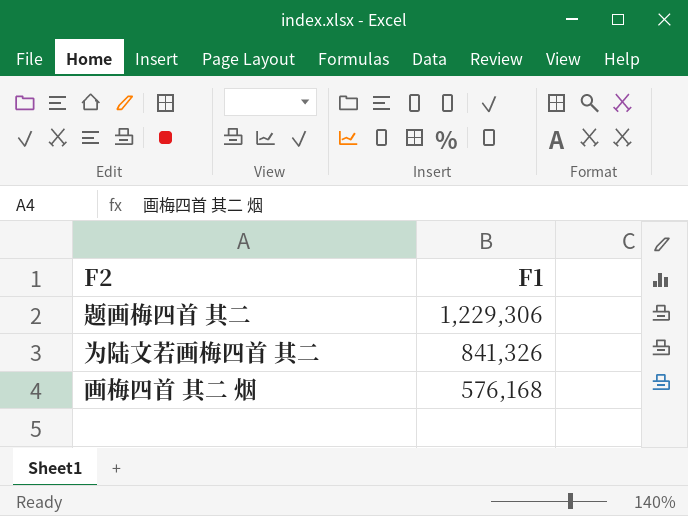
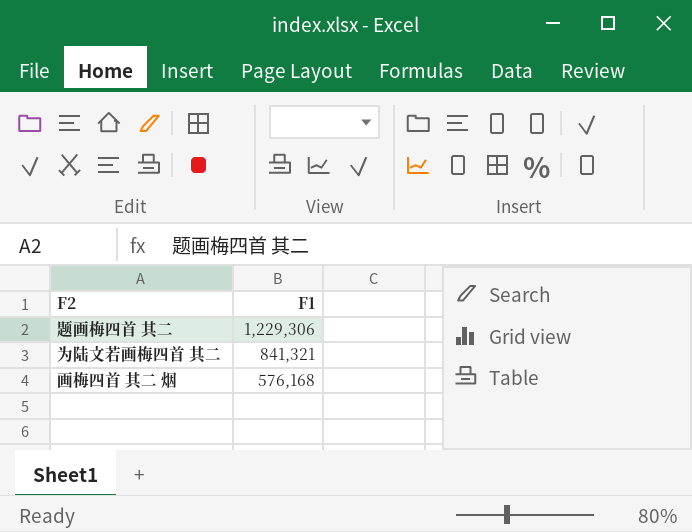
为陆文若画梅四首 其二 | F1: 841,326 -> 841,321

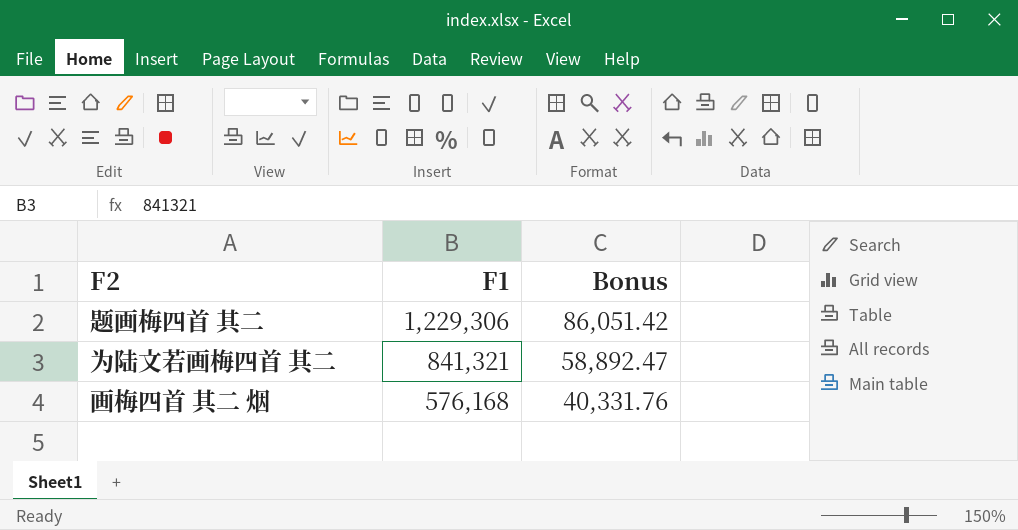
column Bonus | formula: none -> [F1] * 0.07

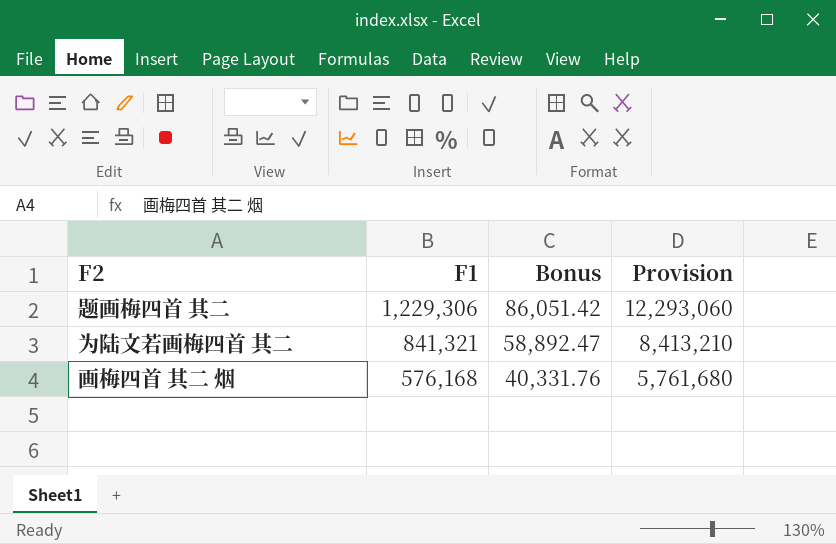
column Provision | formula: none -> [F1] * 10

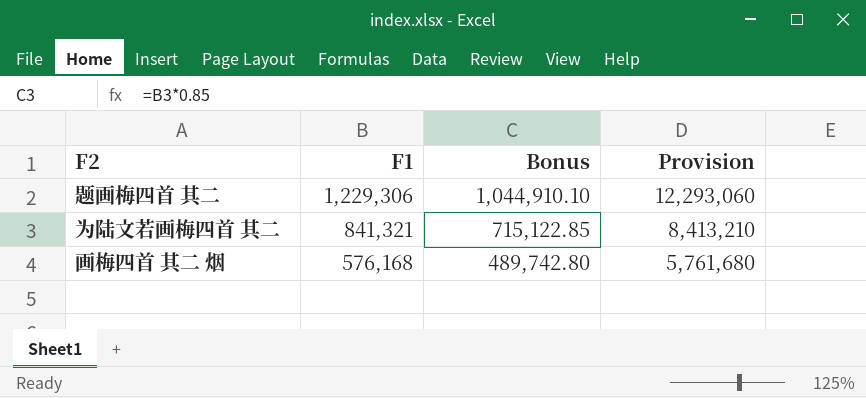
column Bonus | formula: [F1] * 0.07 -> [F1] * 0.85

